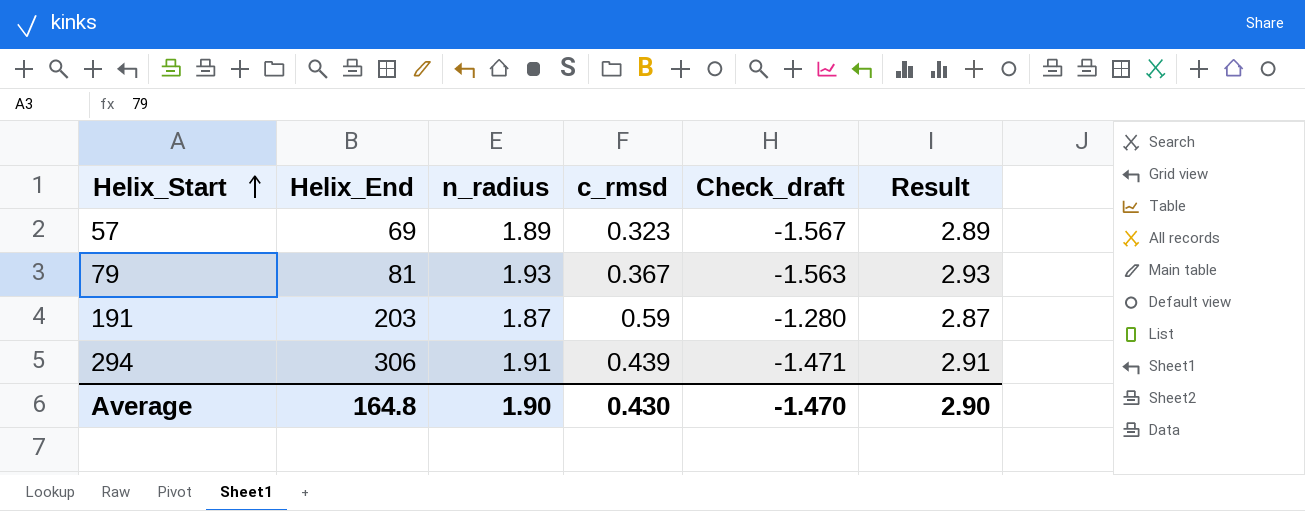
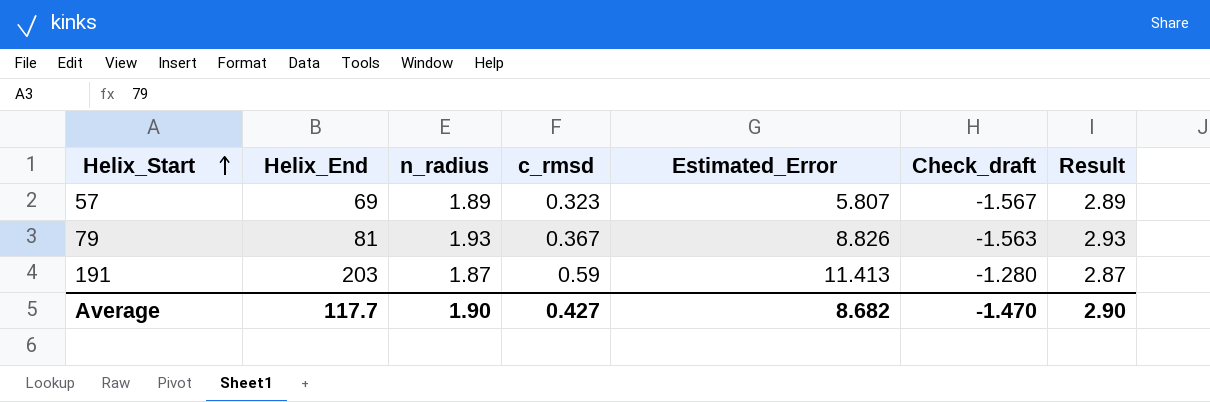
column Estimated_Error | position: none -> 5
row 294: 306 | 1.91 | 0.439 | -1.471 | 2.91 -> none
Average | Helix_End: 164.8 -> 117.7
Average | c_rmsd: 0.430 -> 0.427

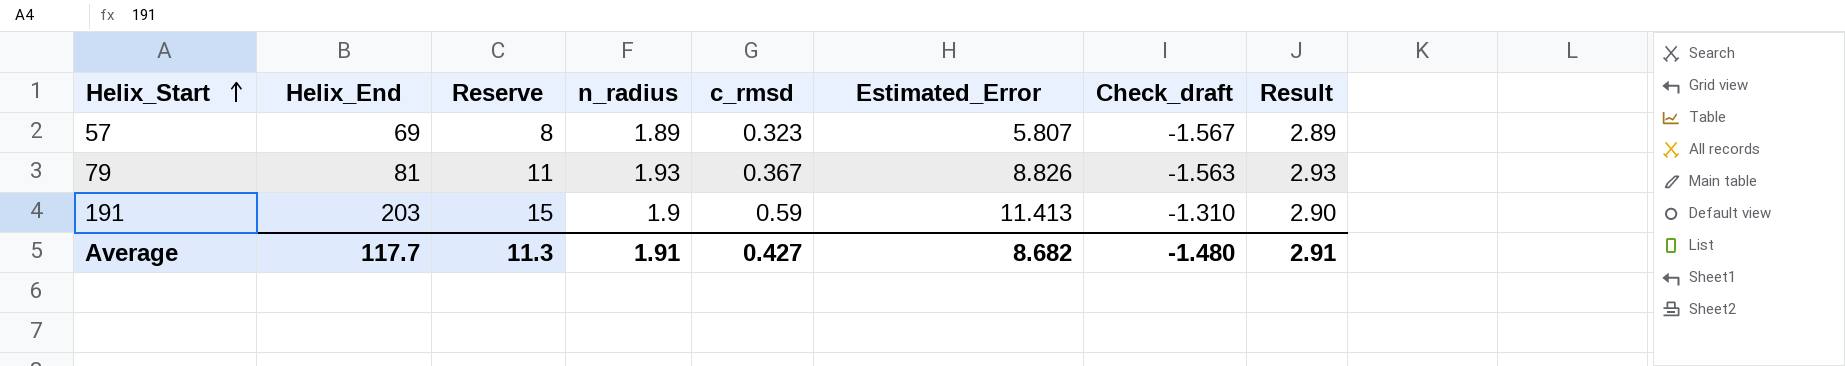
column Reserve | formula: none -> [Estimated_Error] * 1.3
191 | n_radius: 1.87 -> 1.9
191 | Check_draft: -1.280 -> -1.310
191 | Result: 2.87 -> 2.90
Average | n_radius: 1.90 -> 1.91
Average | Check_draft: -1.470 -> -1.480
Average | Result: 2.90 -> 2.91

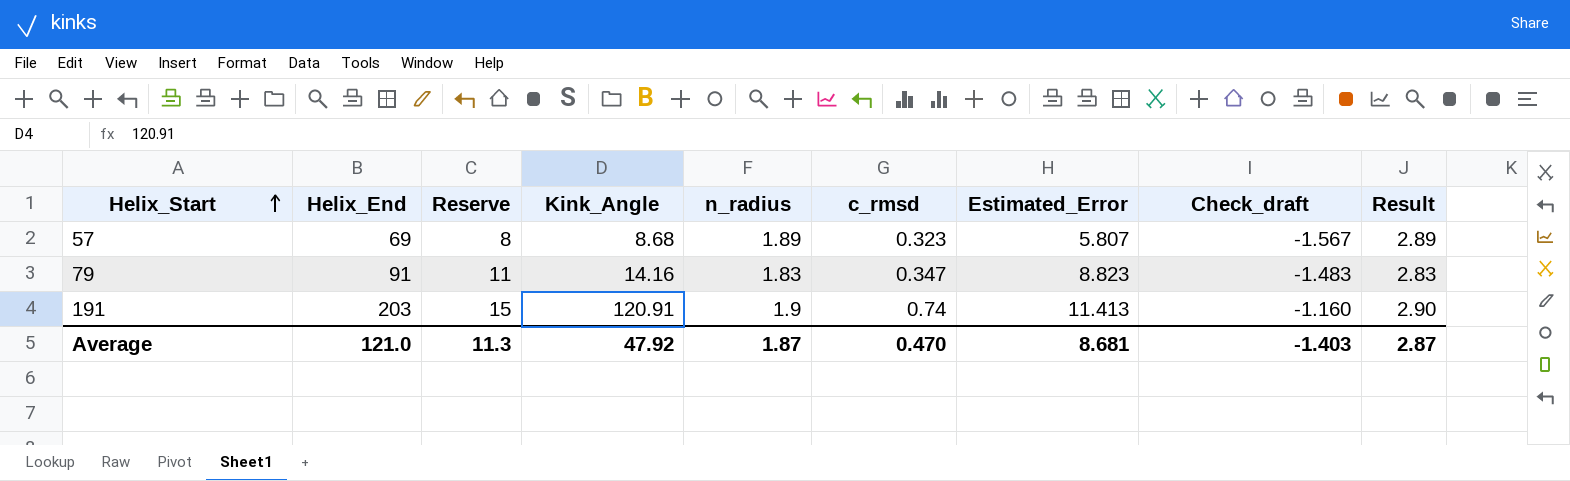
column Kink_Angle | position: none -> 4
79 | Helix_End: 81 -> 91
79 | n_radius: 1.93 -> 1.83
79 | c_rmsd: 0.367 -> 0.347
79 | Estimated_Error: 8.826 -> 8.823
79 | Check_draft: -1.563 -> -1.483
79 | Result: 2.93 -> 2.83
191 | c_rmsd: 0.59 -> 0.74
191 | Check_draft: -1.310 -> -1.160
Average | Helix_End: 117.7 -> 121.0
Average | n_radius: 1.91 -> 1.87
Average | c_rmsd: 0.427 -> 0.470
Average | Estimated_Error: 8.682 -> 8.681
Average | Check_draft: -1.480 -> -1.403
Average | Result: 2.91 -> 2.87

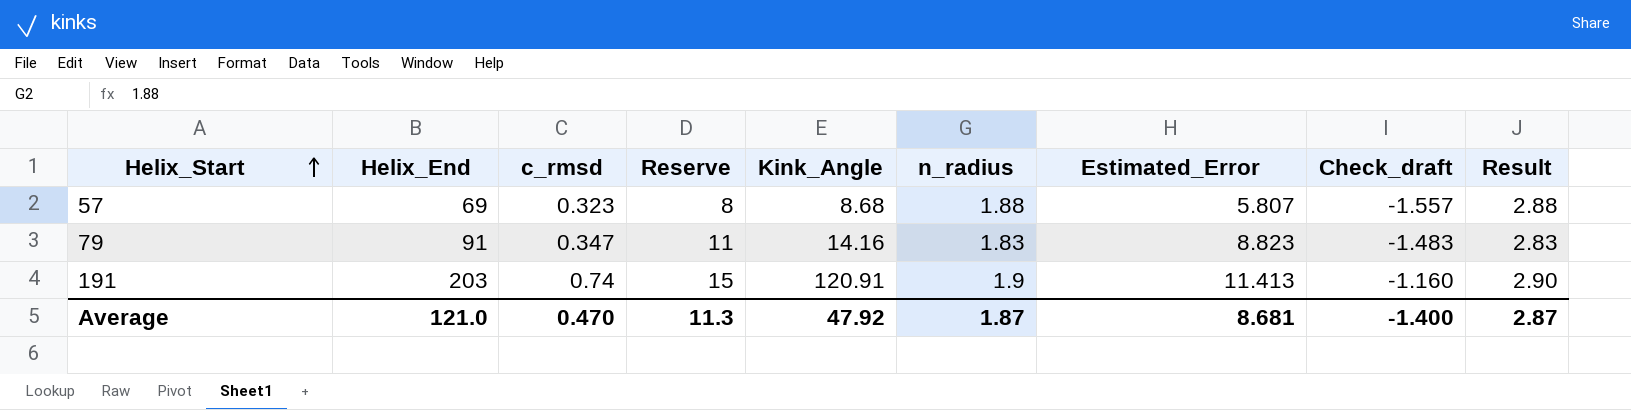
column c_rmsd | position: 6 -> 3
57 | n_radius: 1.89 -> 1.88
57 | Check_draft: -1.567 -> -1.557
57 | Result: 2.89 -> 2.88
Average | Check_draft: -1.403 -> -1.400

